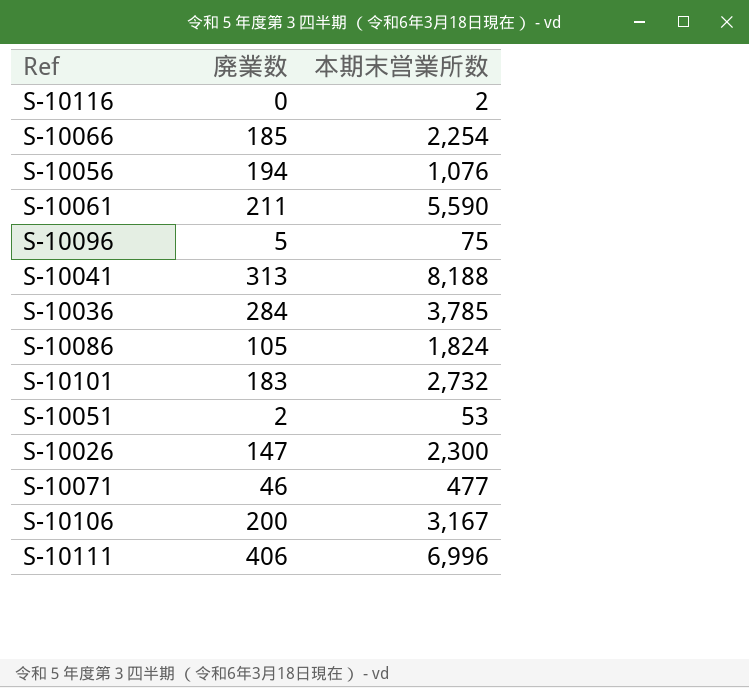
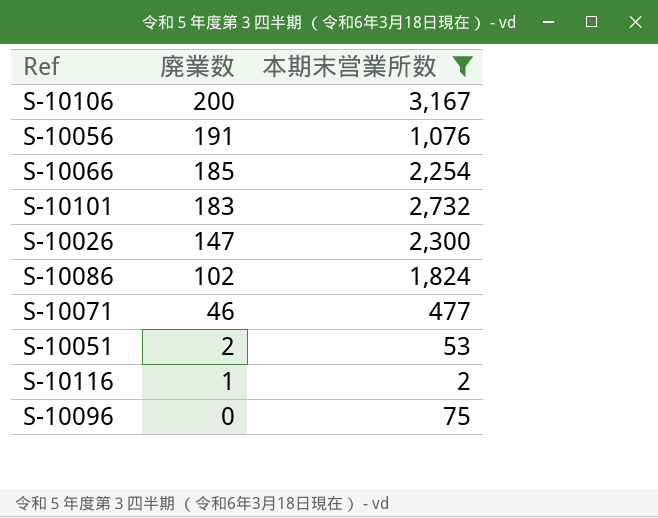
filter: none -> 本期末営業所数 <= 3,167
row order: none -> 廃業数 descending
S-10056 | 廃業数: 194 -> 191
S-10086 | 廃業数: 105 -> 102
S-10116 | 廃業数: 0 -> 1
S-10096 | 廃業数: 5 -> 0

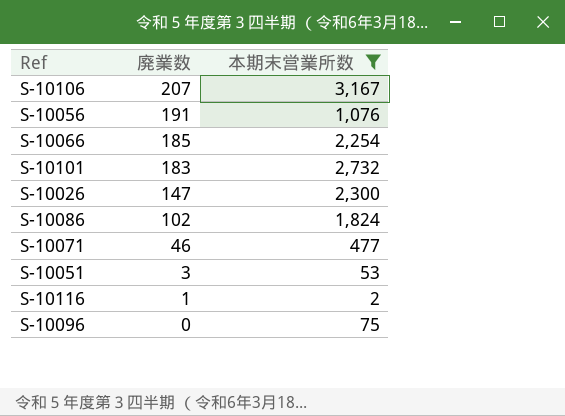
S-10106 | 廃業数: 200 -> 207
S-10051 | 廃業数: 2 -> 3

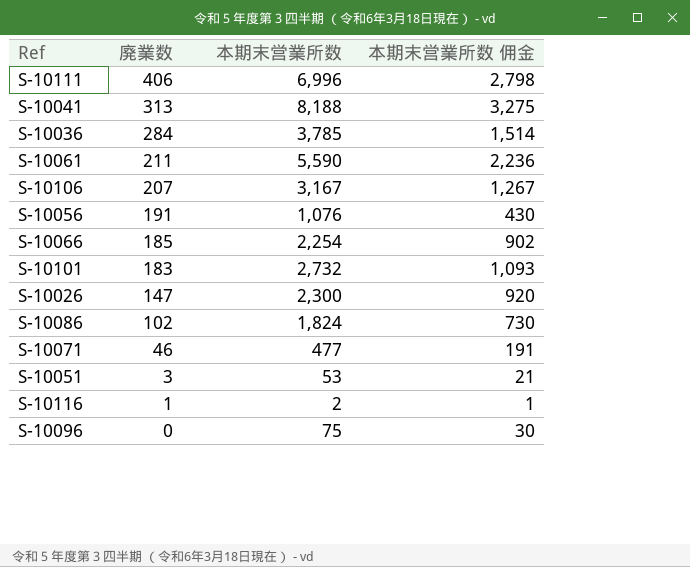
filter: 本期末営業所数 <= 3,167 -> none
column 本期末営業所数 佣金 | formula: none -> [本期末営業所数] * 0.4

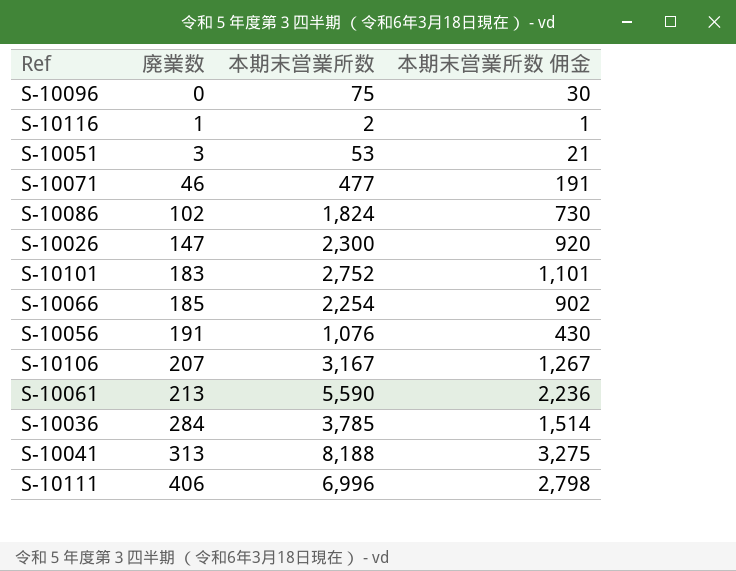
row order: 廃業数 descending -> 廃業数 ascending
S-10101 | 本期末営業所数: 2,732 -> 2,752
S-10101 | 本期末営業所数 佣金: 1,093 -> 1,101
S-10061 | 廃業数: 211 -> 213

